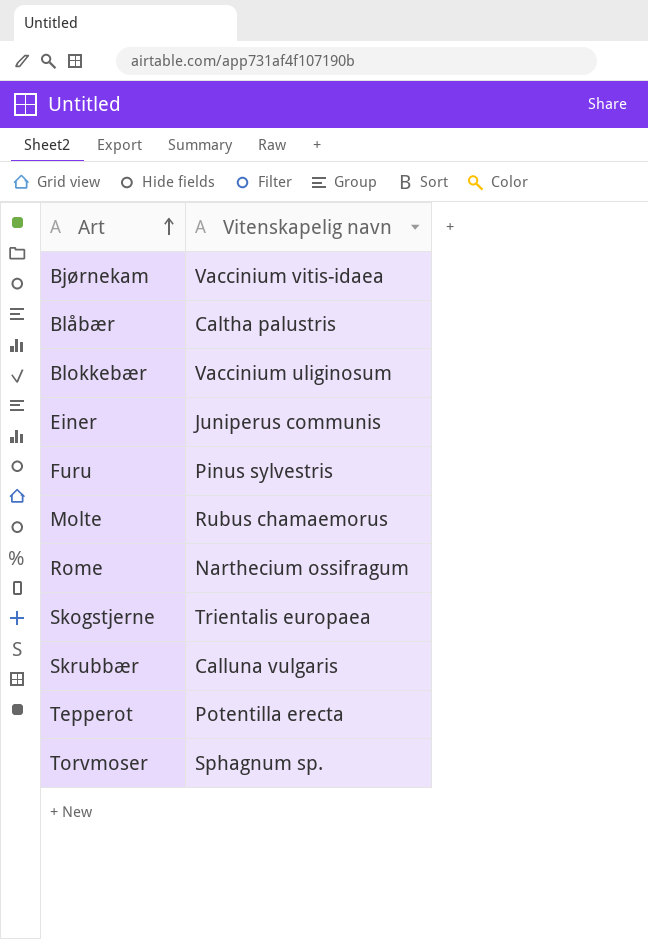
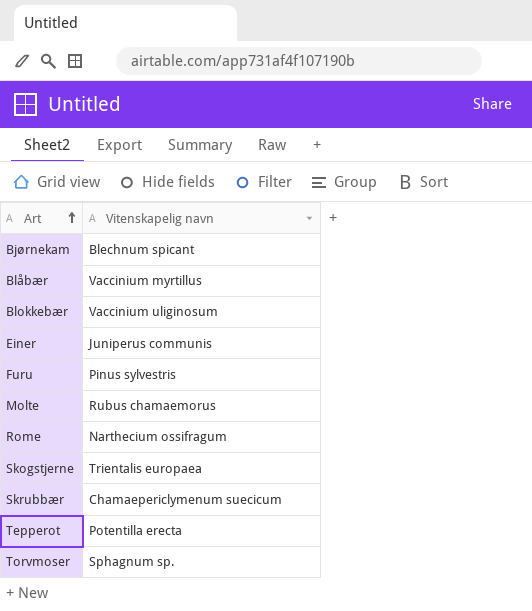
Bjørnekam | Vitenskapelig navn: Vaccinium vitis-idaea -> Blechnum spicant
Blåbær | Vitenskapelig navn: Caltha palustris -> Vaccinium myrtillus
Skrubbær | Vitenskapelig navn: Calluna vulgaris -> Chamaepericlymenum suecicum

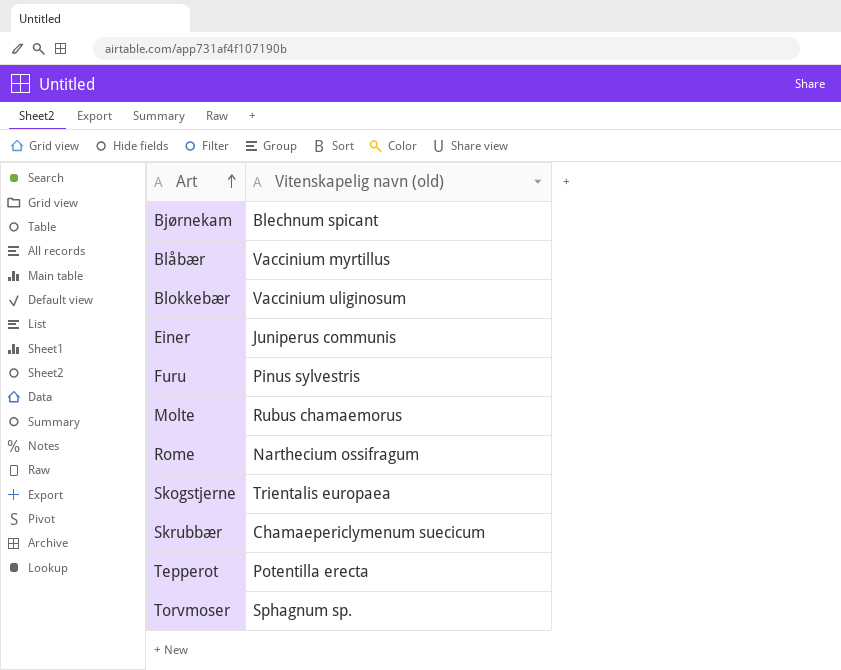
column name: Vitenskapelig navn -> Vitenskapelig navn (old)

